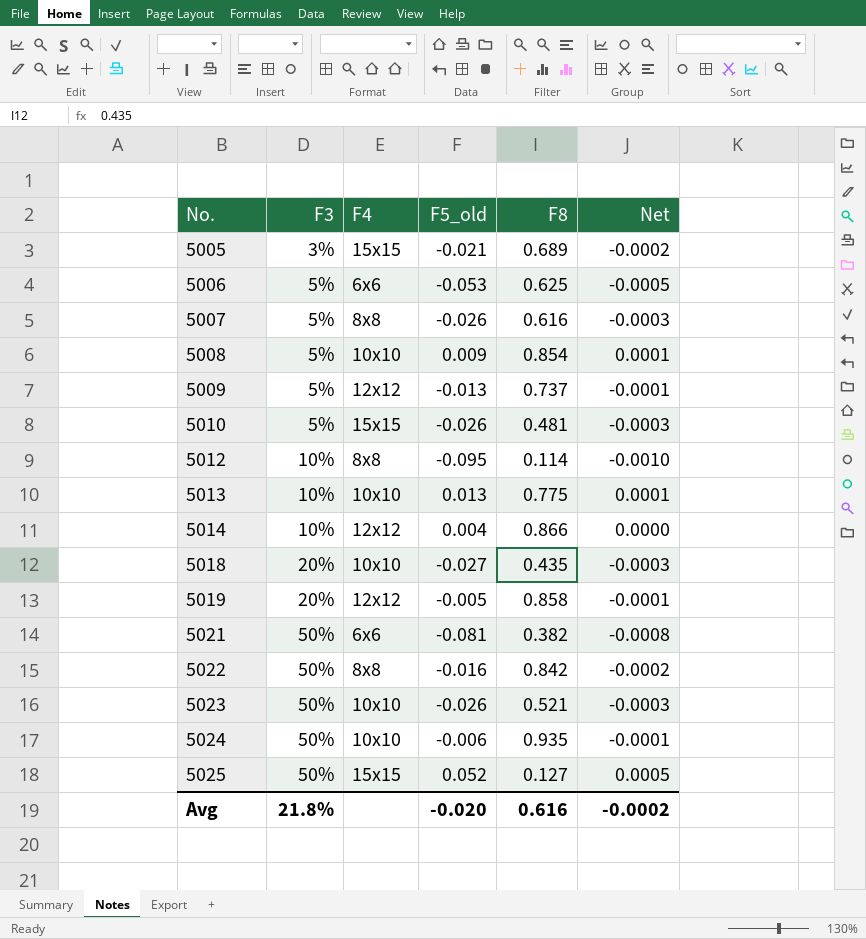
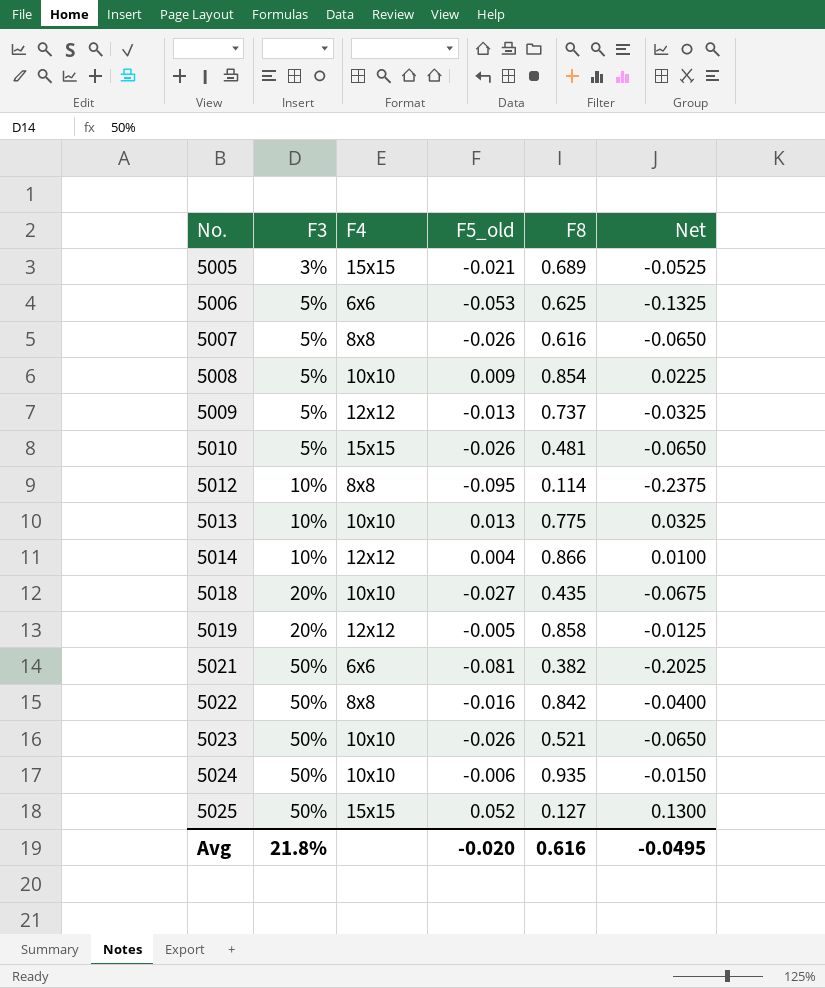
column Net | formula: [F5_old] * 0.01 -> [F5_old] * 2.5
Avg | Net: -0.0002 -> -0.0495

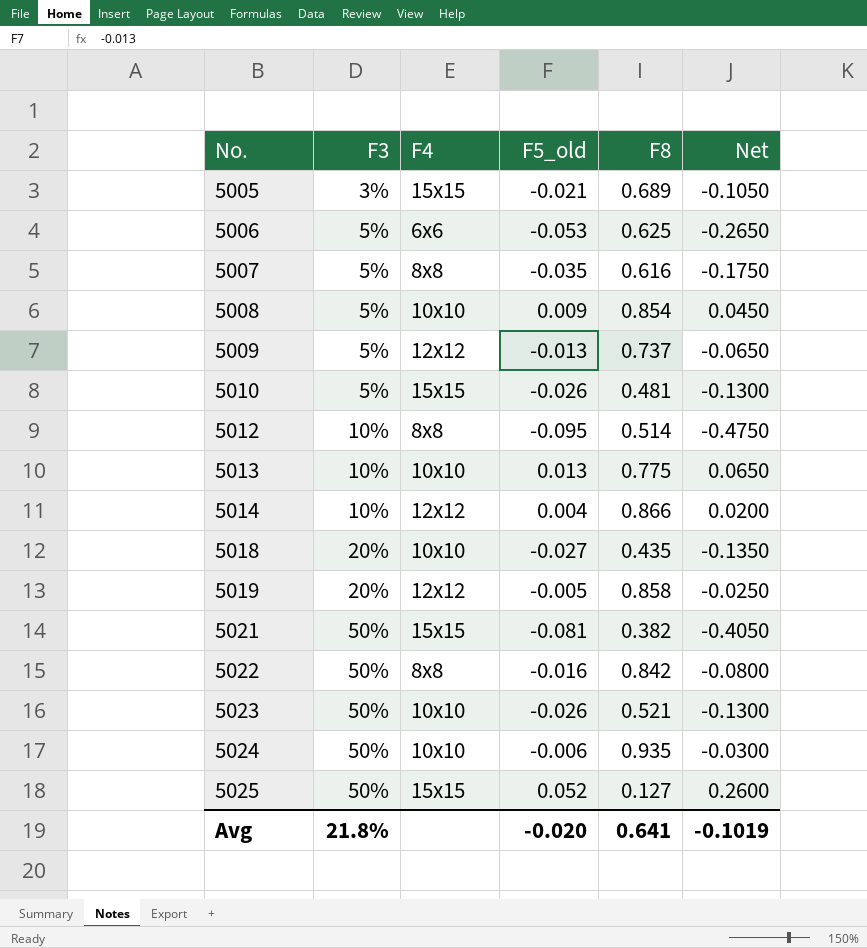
column Net | formula: [F5_old] * 2.5 -> [F5_old] * 5
5007 | F5_old: -0.026 -> -0.035
5012 | F8: 0.114 -> 0.514
5021 | F4: 6x6 -> 15x15
Avg | F8: 0.616 -> 0.641
Avg | Net: -0.0495 -> -0.1019

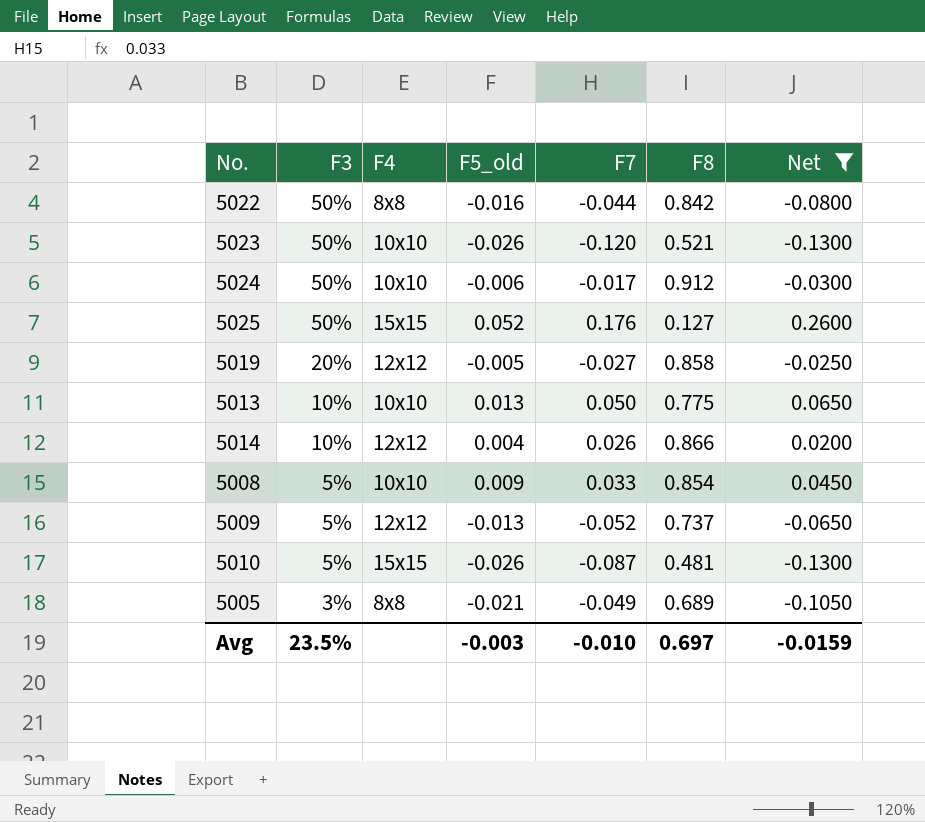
filter: none -> Net >= -0.1300
row order: No. ascending -> F3 descending
column F7 | position: none -> 5
5024 | F8: 0.935 -> 0.912
5005 | F4: 15x15 -> 8x8
Avg | F3: 21.8% -> 23.5%
Avg | F5_old: -0.020 -> -0.003
Avg | F8: 0.641 -> 0.697
Avg | Net: -0.1019 -> -0.0159

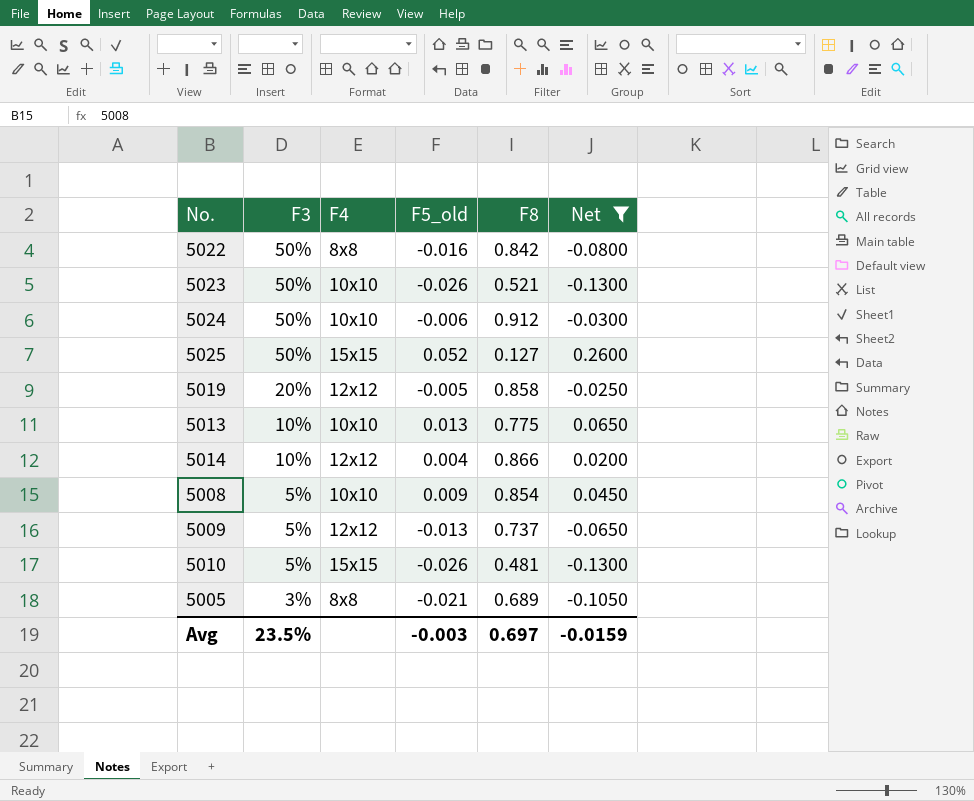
column F7 | position: 5 -> none

